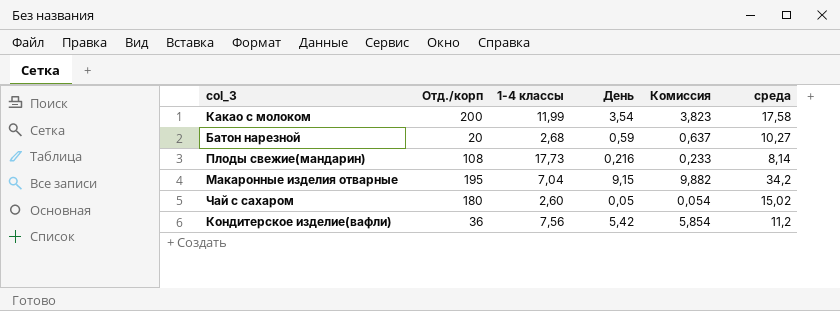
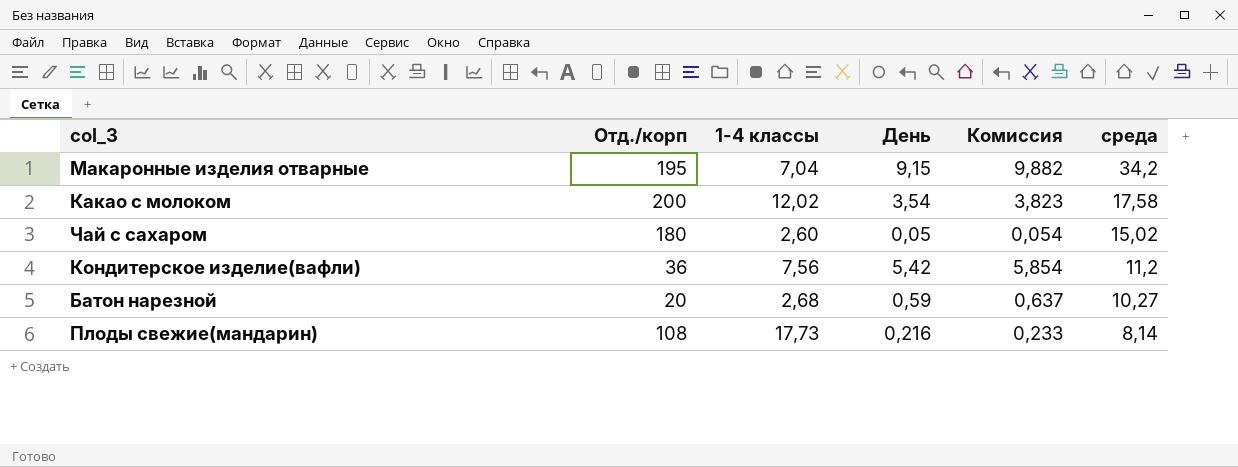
row order: none -> среда descending
Какао с молоком | 1-4 классы: 11,99 -> 12,02

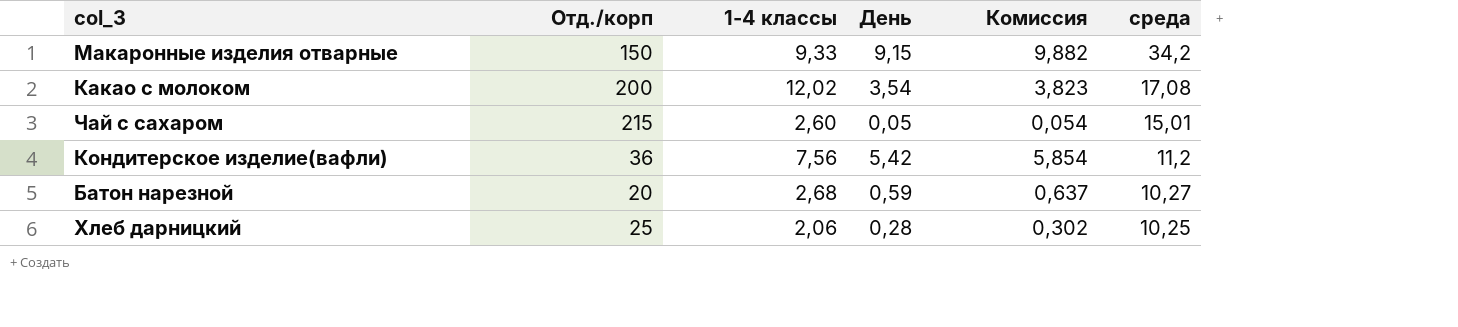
row Плоды свежие(мандарин): 108 | 17,73 | 0,216 | 0,233 | 8,14 -> none
Макаронные изделия отварные | Отд./корп: 195 -> 150
Макаронные изделия отварные | 1-4 классы: 7,04 -> 9,33
Какао с молоком | среда: 17,58 -> 17,08
Чай с сахаром | Отд./корп: 180 -> 215
Чай с сахаром | среда: 15,02 -> 15,01
row Хлеб дарницкий: none -> 25 | 2,06 | 0,28 | 0,302 | 10,25

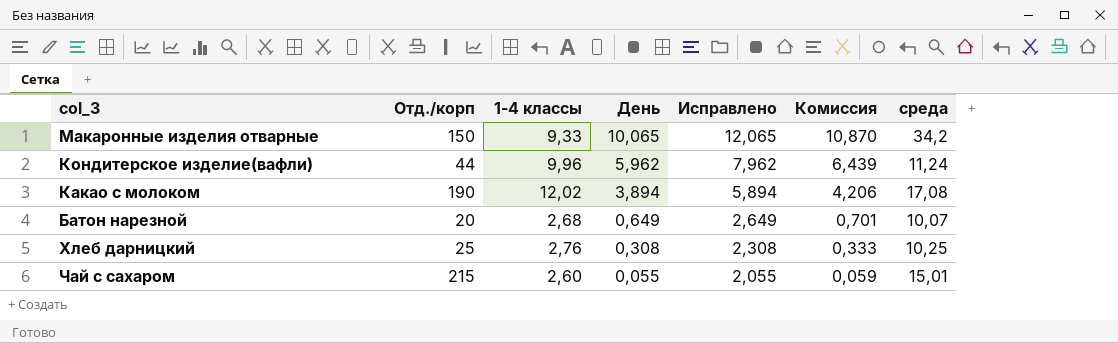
row order: среда descending -> День descending
column Исправлено | formula: none -> [День] + 2
Макаронные изделия отварные | День: 9,15 -> 10,065
Макаронные изделия отварные | Комиссия: 9,882 -> 10,870
Кондитерское изделие(вафли) | Отд./корп: 36 -> 44
Кондитерское изделие(вафли) | 1-4 классы: 7,56 -> 9,96
Кондитерское изделие(вафли) | День: 5,42 -> 5,962
Кондитерское изделие(вафли) | Комиссия: 5,854 -> 6,439
Кондитерское изделие(вафли) | среда: 11,2 -> 11,24
Какао с молоком | Отд./корп: 200 -> 190
Какао с молоком | День: 3,54 -> 3,894
Какао с молоком | Комиссия: 3,823 -> 4,206
Батон нарезной | День: 0,59 -> 0,649
Батон нарезной | Комиссия: 0,637 -> 0,701
Батон нарезной | среда: 10,27 -> 10,07
Хлеб дарницкий | 1-4 классы: 2,06 -> 2,76
Хлеб дарницкий | День: 0,28 -> 0,308
Хлеб дарницкий | Комиссия: 0,302 -> 0,333
Чай с сахаром | День: 0,05 -> 0,055
Чай с сахаром | Комиссия: 0,054 -> 0,059

